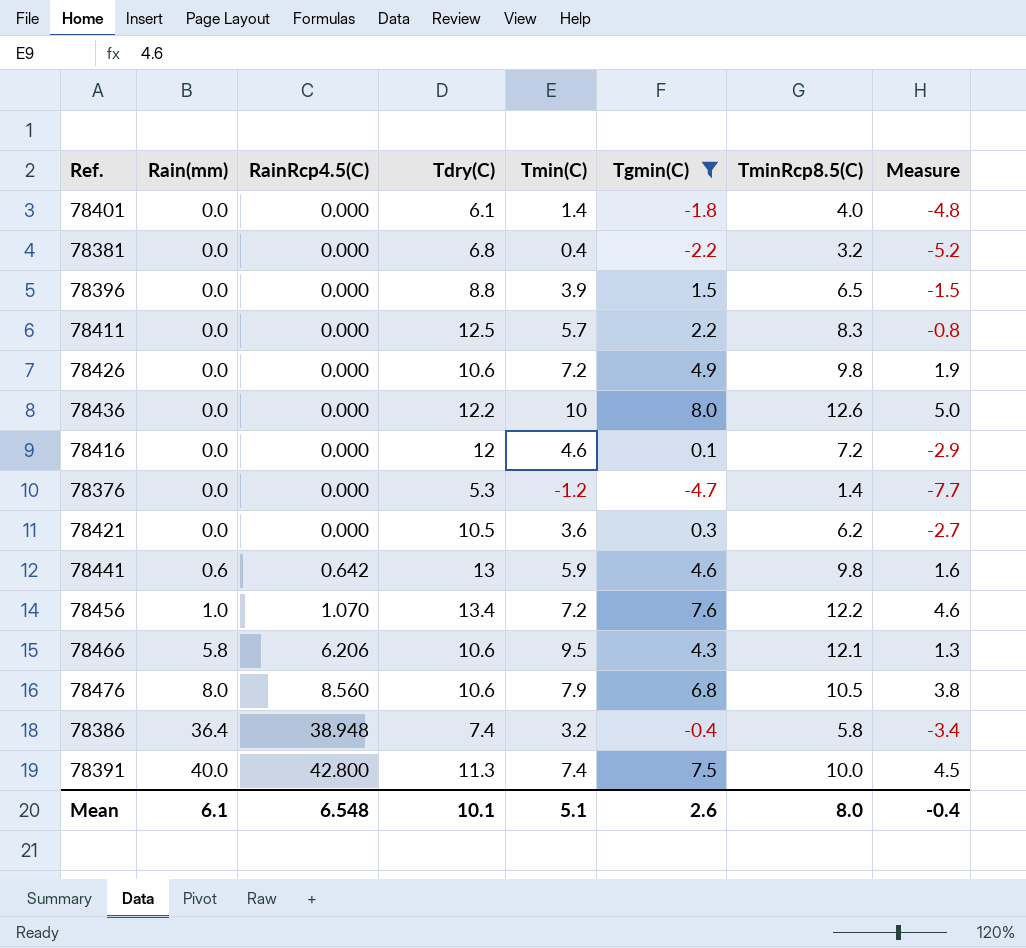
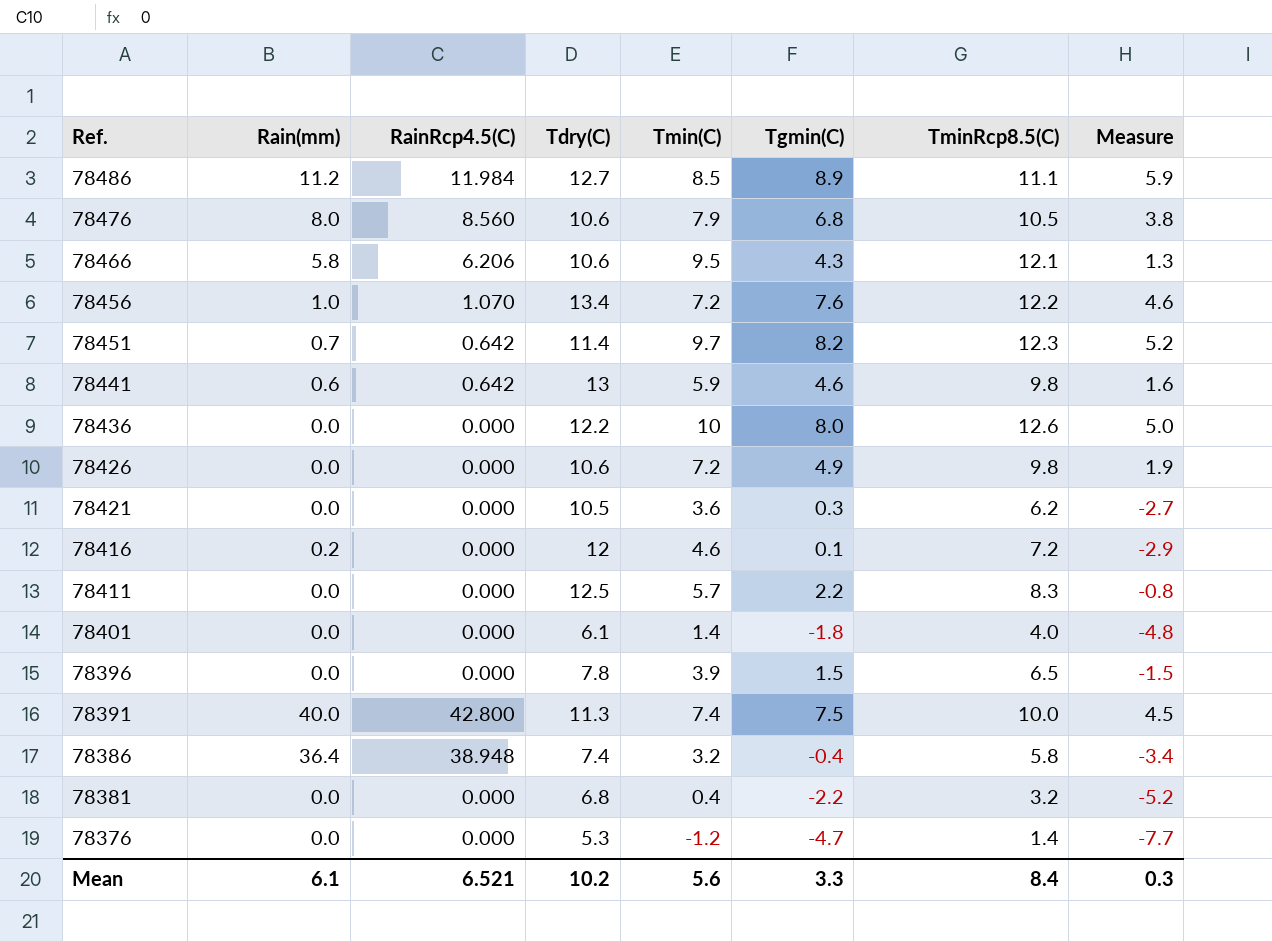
filter: Tgmin(C) <= 8.0 -> none
row order: Rain(mm) ascending -> Ref. descending
78416 | Rain(mm): 0.0 -> 0.2
78396 | Tdry(C): 8.8 -> 7.8
Mean | RainRcp4.5(C): 6.548 -> 6.521
Mean | Tdry(C): 10.1 -> 10.2
Mean | Tmin(C): 5.1 -> 5.6
Mean | Tgmin(C): 2.6 -> 3.3
Mean | TminRcp8.5(C): 8.0 -> 8.4
Mean | Measure: -0.4 -> 0.3

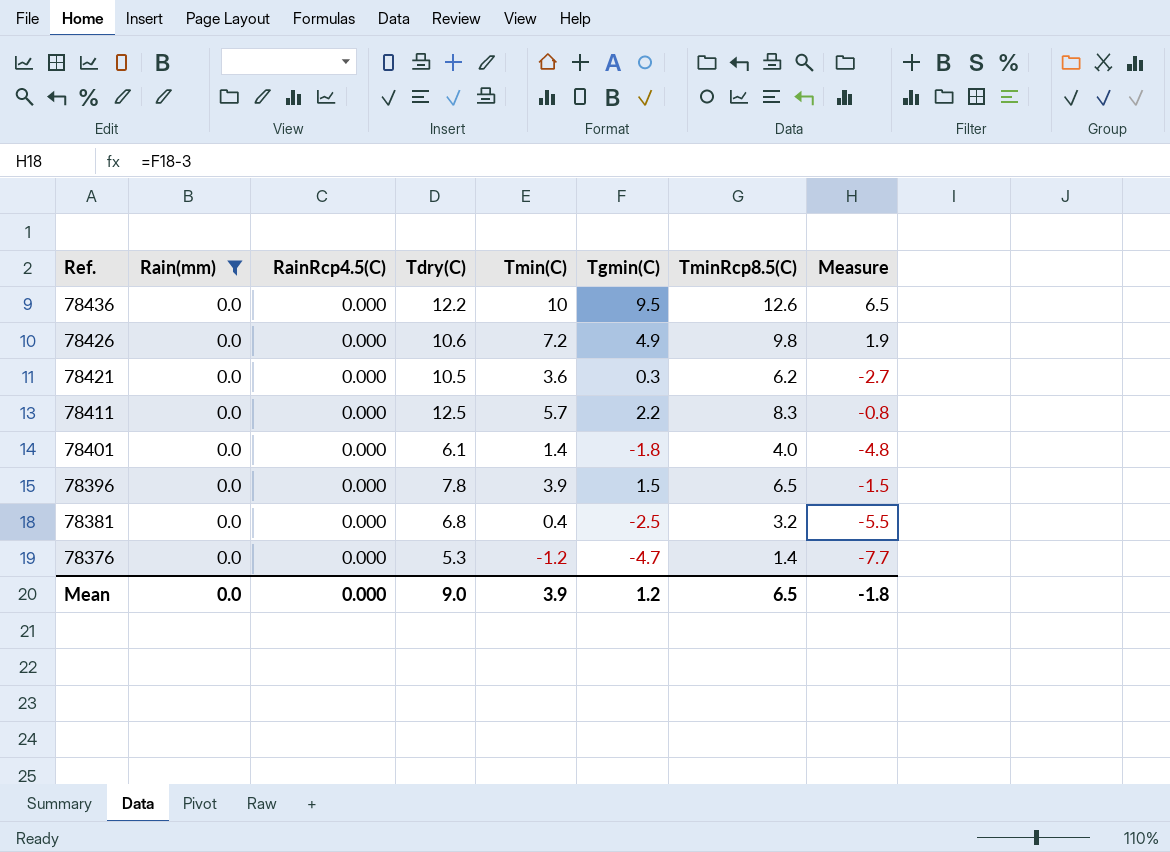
filter: none -> Rain(mm) = 0.0
78436 | Tgmin(C): 8.0 -> 9.5
78436 | Measure: 5.0 -> 6.5
78381 | Tgmin(C): -2.2 -> -2.5
78381 | Measure: -5.2 -> -5.5
Mean | Rain(mm): 6.1 -> 0.0
Mean | RainRcp4.5(C): 6.521 -> 0.000
Mean | Tdry(C): 10.2 -> 9.0
Mean | Tmin(C): 5.6 -> 3.9
Mean | Tgmin(C): 3.3 -> 1.2
Mean | TminRcp8.5(C): 8.4 -> 6.5
Mean | Measure: 0.3 -> -1.8

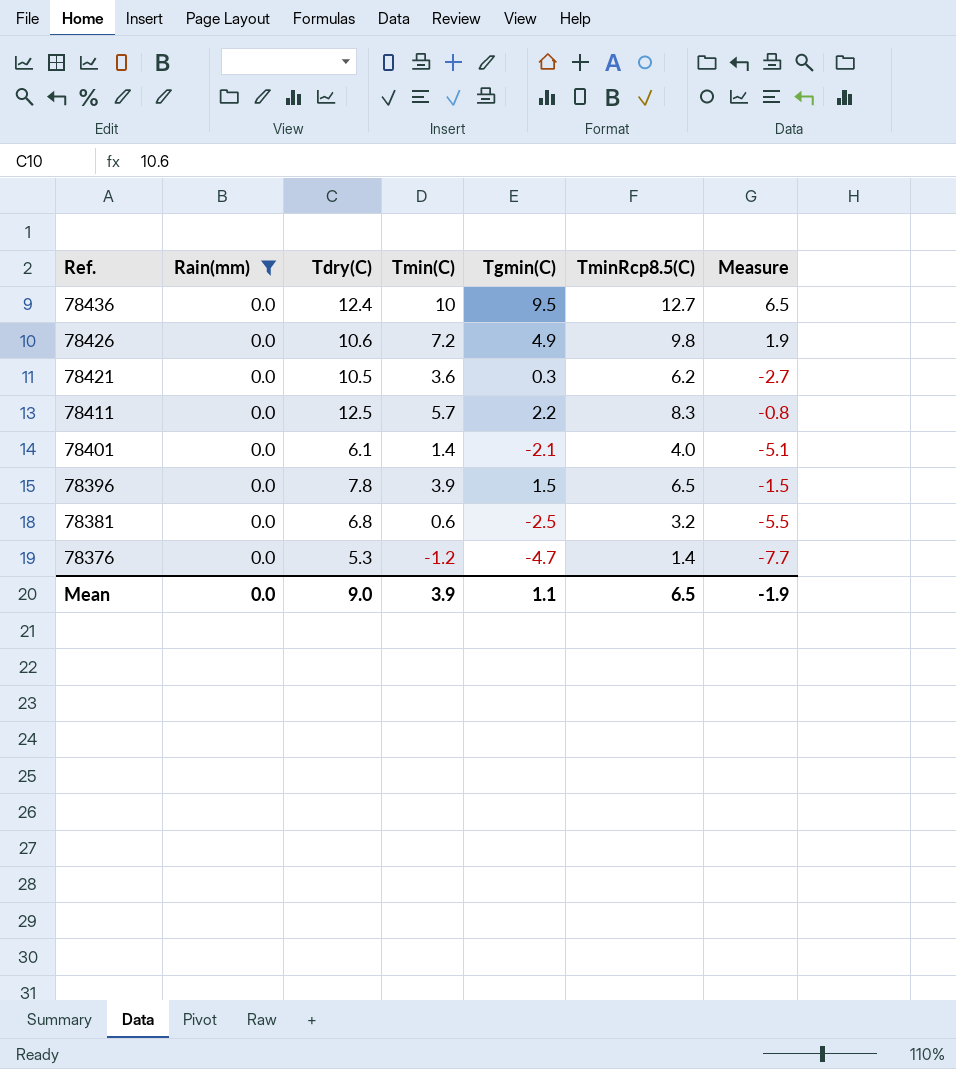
column RainRcp4.5(C) | position: 3 -> none
78436 | Tdry(C): 12.2 -> 12.4
78436 | TminRcp8.5(C): 12.6 -> 12.7
78401 | Tgmin(C): -1.8 -> -2.1
78401 | Measure: -4.8 -> -5.1
78381 | Tmin(C): 0.4 -> 0.6
Mean | Tgmin(C): 1.2 -> 1.1
Mean | Measure: -1.8 -> -1.9

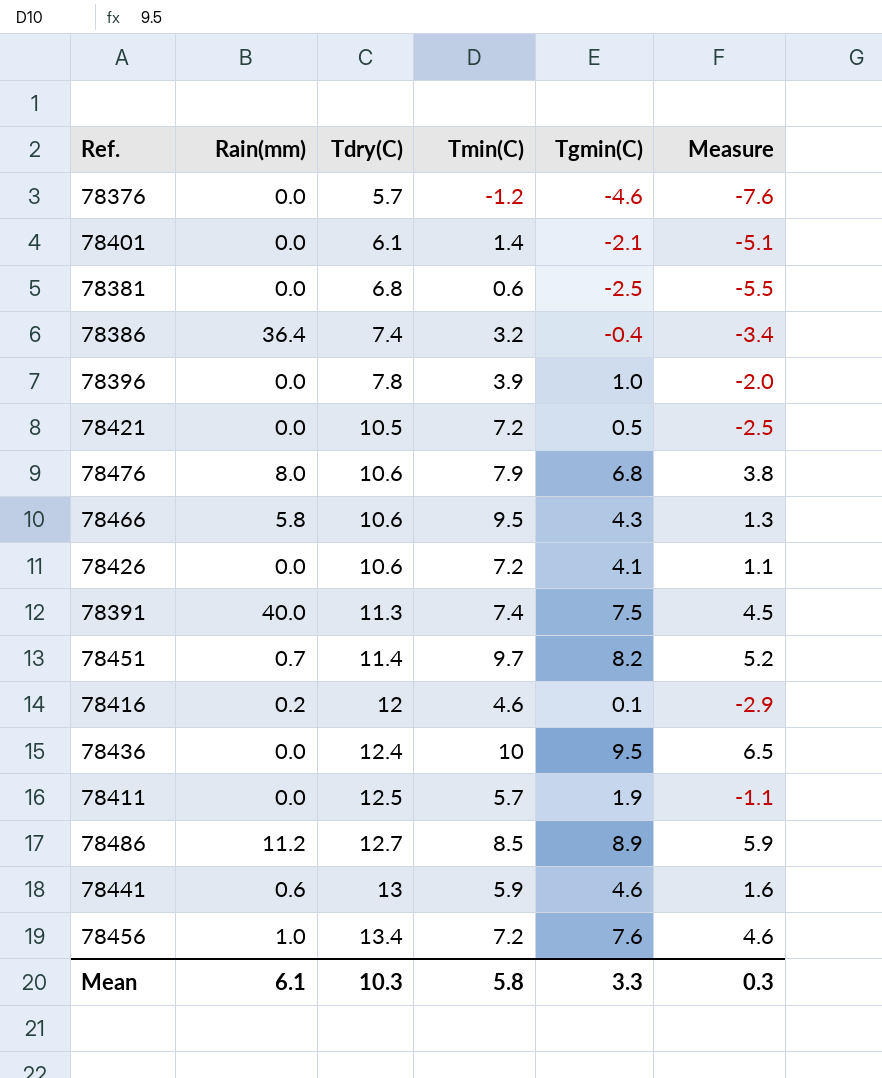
filter: Rain(mm) = 0.0 -> none
row order: Ref. descending -> Tdry(C) ascending
column TminRcp8.5(C) | position: 6 -> none
78376 | Tdry(C): 5.3 -> 5.7
78376 | Tgmin(C): -4.7 -> -4.6
78376 | Measure: -7.7 -> -7.6
78396 | Tgmin(C): 1.5 -> 1.0
78396 | Measure: -1.5 -> -2.0
78421 | Tmin(C): 3.6 -> 7.2
78421 | Tgmin(C): 0.3 -> 0.5
78421 | Measure: -2.7 -> -2.5
78426 | Tgmin(C): 4.9 -> 4.1
78426 | Measure: 1.9 -> 1.1
78411 | Tgmin(C): 2.2 -> 1.9
78411 | Measure: -0.8 -> -1.1
Mean | Rain(mm): 0.0 -> 6.1
Mean | Tdry(C): 9.0 -> 10.3
Mean | Tmin(C): 3.9 -> 5.8
Mean | Tgmin(C): 1.1 -> 3.3
Mean | Measure: -1.9 -> 0.3

